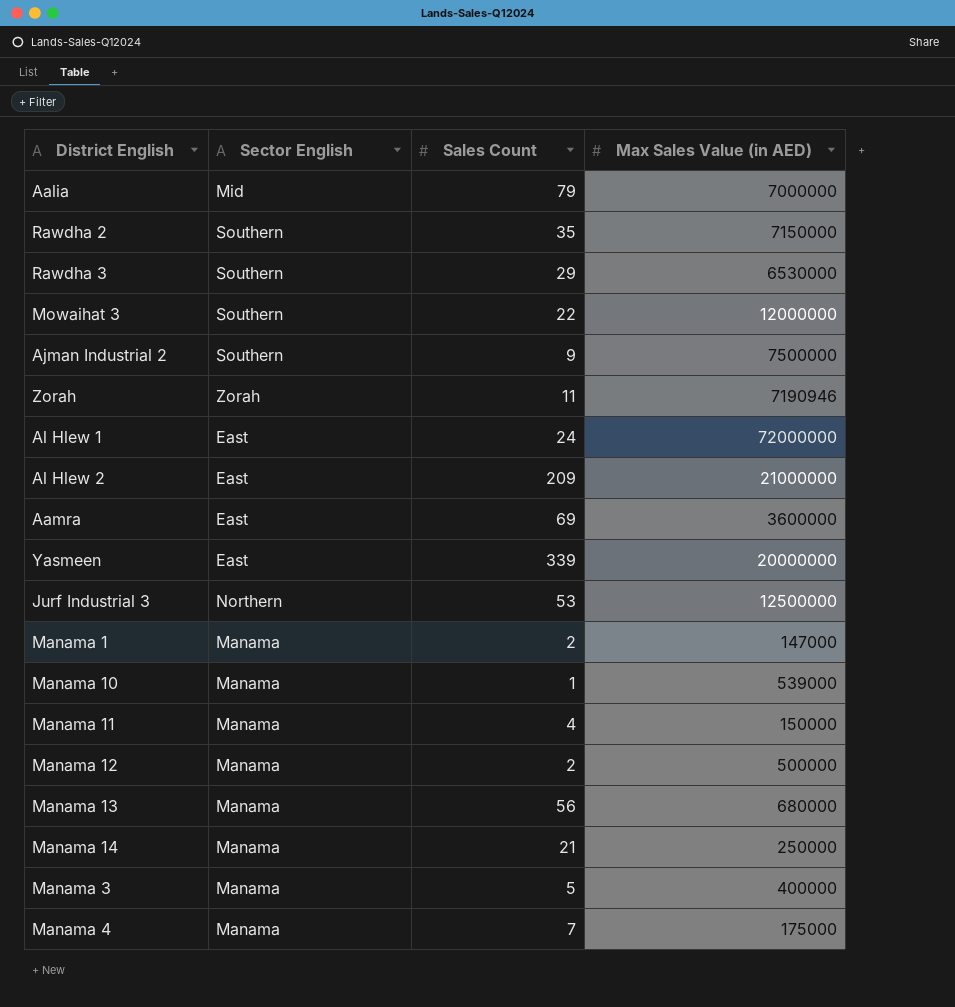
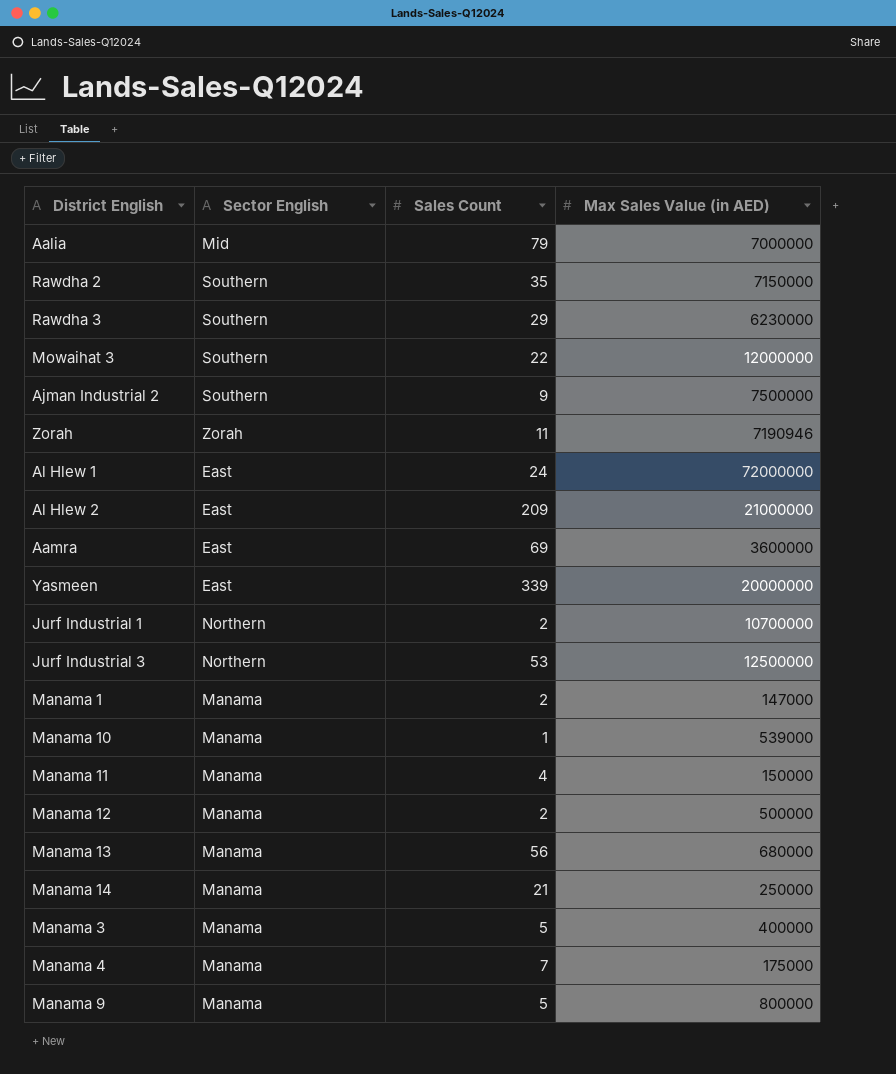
Rawdha 3 | Max Sales Value (in AED): 6530000 -> 6230000
row Jurf Industrial 1: none -> Northern | 2 | 10700000
row Manama 9: none -> Manama | 5 | 800000

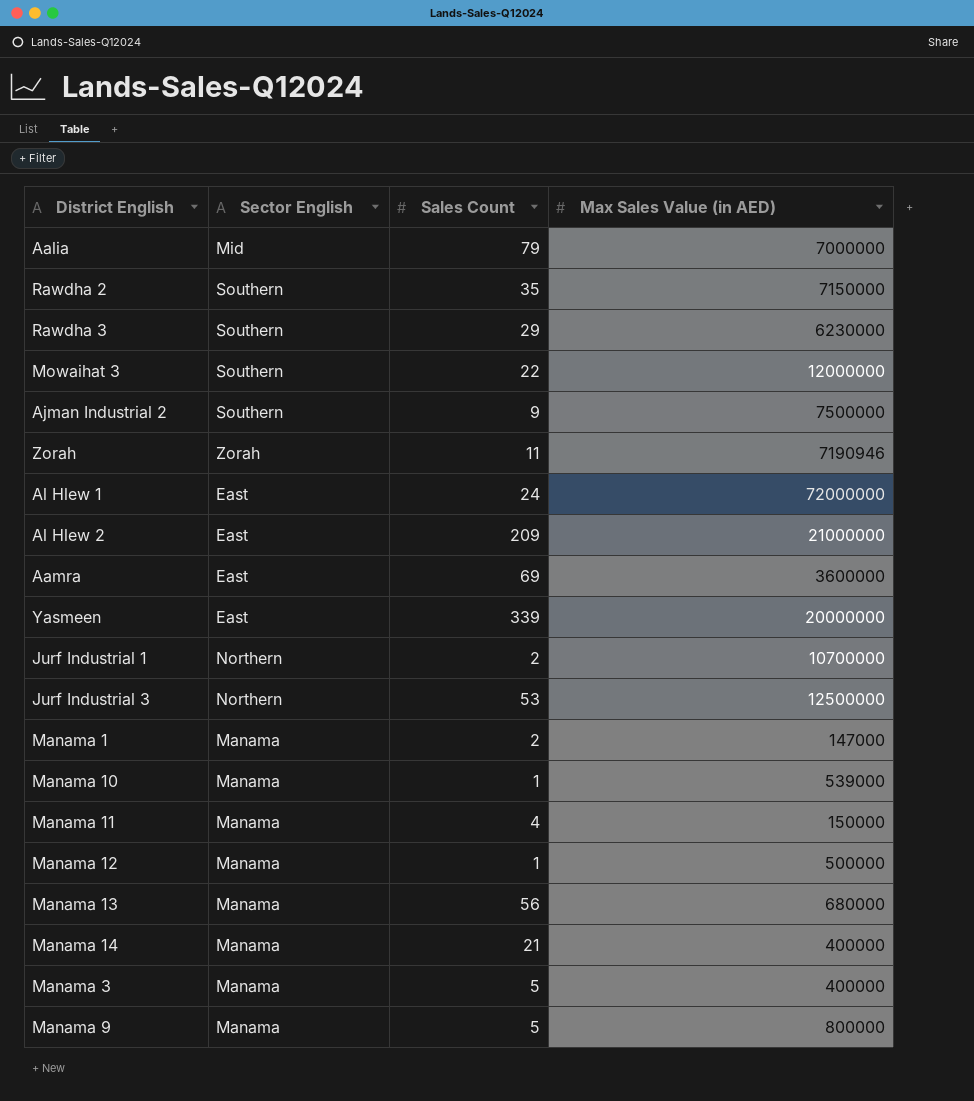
row Manama 4: Manama | 7 | 175000 -> none
Manama 12 | Sales Count: 2 -> 1
Manama 14 | Max Sales Value (in AED): 250000 -> 400000

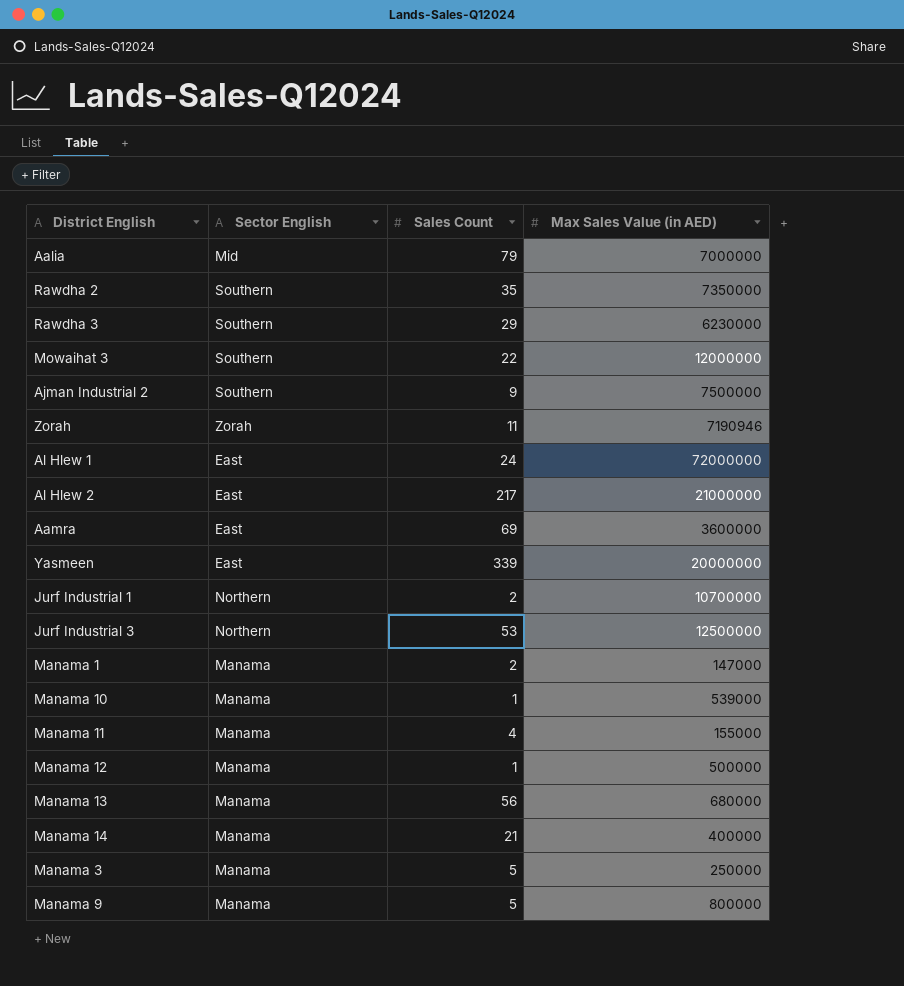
Rawdha 2 | Max Sales Value (in AED): 7150000 -> 7350000
Al Hlew 2 | Sales Count: 209 -> 217
Manama 11 | Max Sales Value (in AED): 150000 -> 155000
Manama 3 | Max Sales Value (in AED): 400000 -> 250000

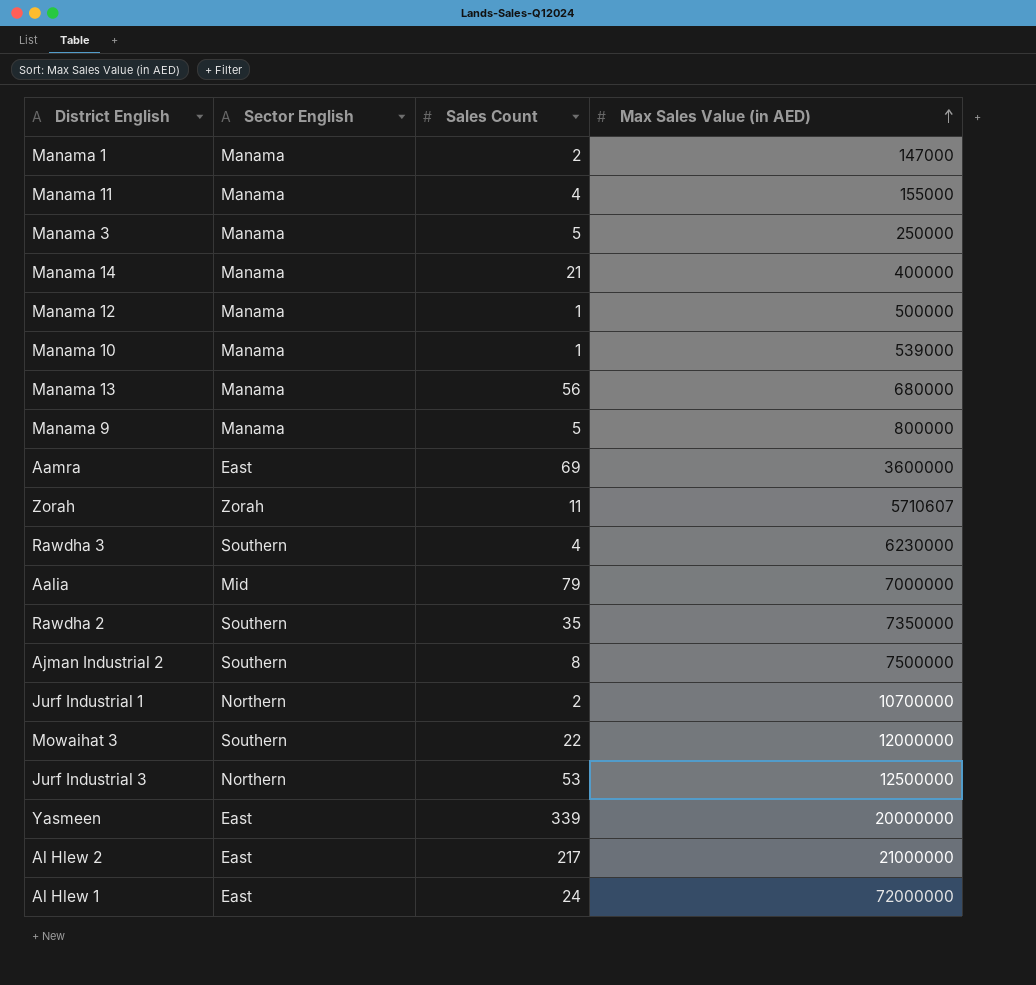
row order: none -> Max Sales Value (in AED) ascending
Zorah | Max Sales Value (in AED): 7190946 -> 5710607
Rawdha 3 | Sales Count: 29 -> 4
Ajman Industrial 2 | Sales Count: 9 -> 8

